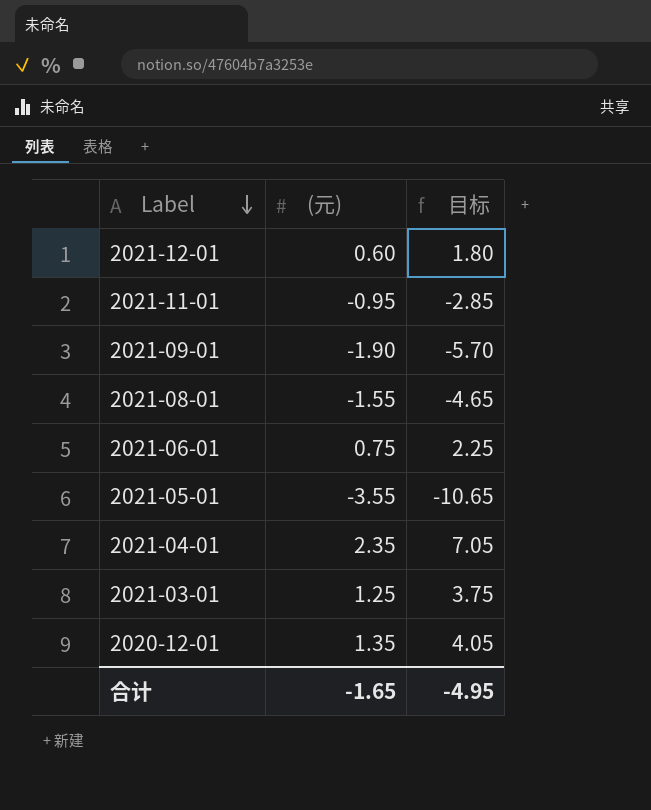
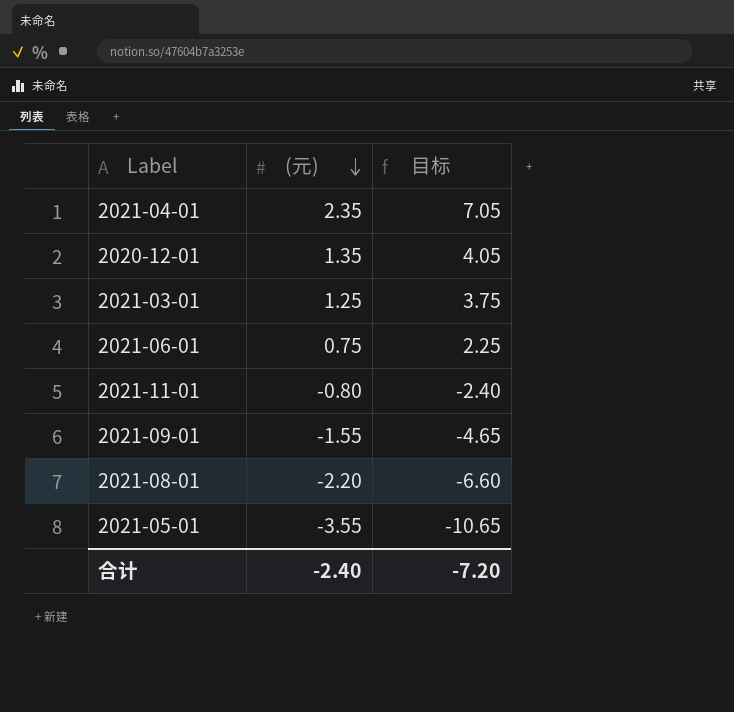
row order: Label descending -> (元) descending
row 2021-12-01: 0.60 | 1.80 -> none
2021-11-01 | (元): -0.95 -> -0.80
2021-11-01 | 目标: -2.85 -> -2.40
2021-09-01 | (元): -1.90 -> -1.55
2021-09-01 | 目标: -5.70 -> -4.65
2021-08-01 | (元): -1.55 -> -2.20
2021-08-01 | 目标: -4.65 -> -6.60
合计 | (元): -1.65 -> -2.40
合计 | 目标: -4.95 -> -7.20

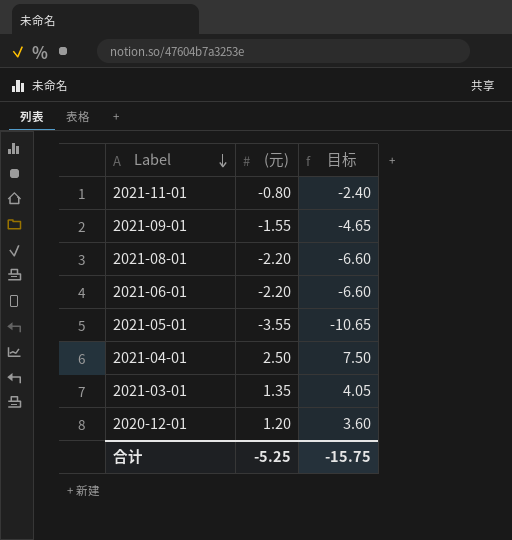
row order: (元) descending -> Label descending
2021-06-01 | (元): 0.75 -> -2.20
2021-06-01 | 目标: 2.25 -> -6.60
2021-04-01 | (元): 2.35 -> 2.50
2021-04-01 | 目标: 7.05 -> 7.50
2021-03-01 | (元): 1.25 -> 1.35
2021-03-01 | 目标: 3.75 -> 4.05
2020-12-01 | (元): 1.35 -> 1.20
2020-12-01 | 目标: 4.05 -> 3.60
合计 | (元): -2.40 -> -5.25
合计 | 目标: -7.20 -> -15.75

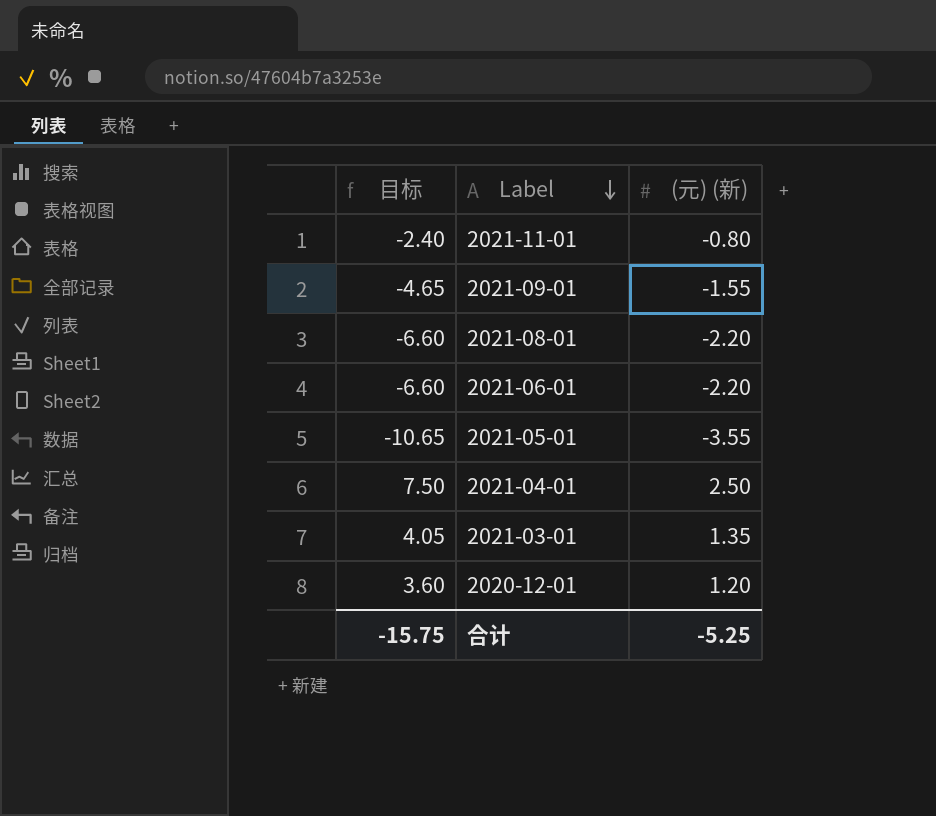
column 目标 | position: 3 -> 1
column name: (元) -> (元) (新)

